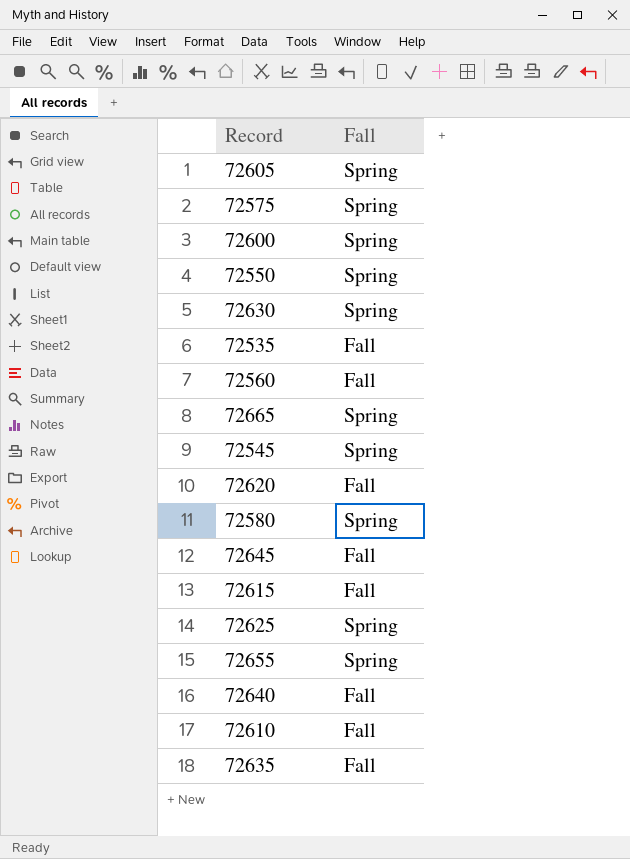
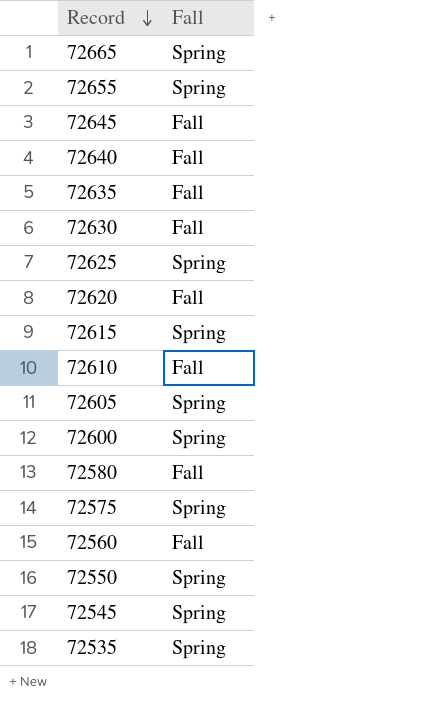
row order: none -> Record descending
72630 | Fall: Spring -> Fall
72615 | Fall: Fall -> Spring
72580 | Fall: Spring -> Fall
72535 | Fall: Fall -> Spring

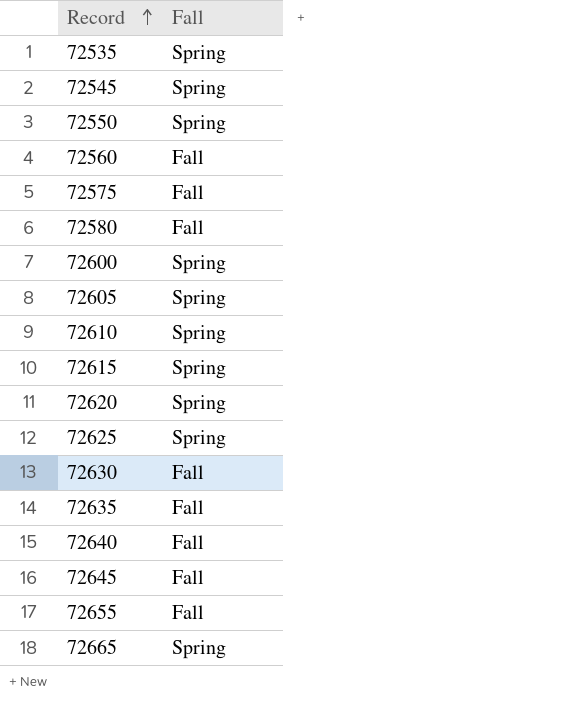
row order: Record descending -> Record ascending
72575 | Fall: Spring -> Fall
72610 | Fall: Fall -> Spring
72620 | Fall: Fall -> Spring
72655 | Fall: Spring -> Fall

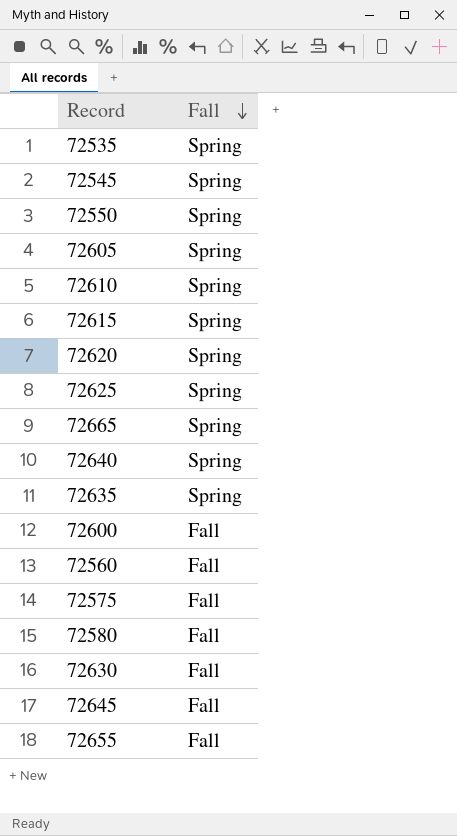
row order: Record ascending -> Fall descending
72640 | Fall: Fall -> Spring
72635 | Fall: Fall -> Spring
72600 | Fall: Spring -> Fall

